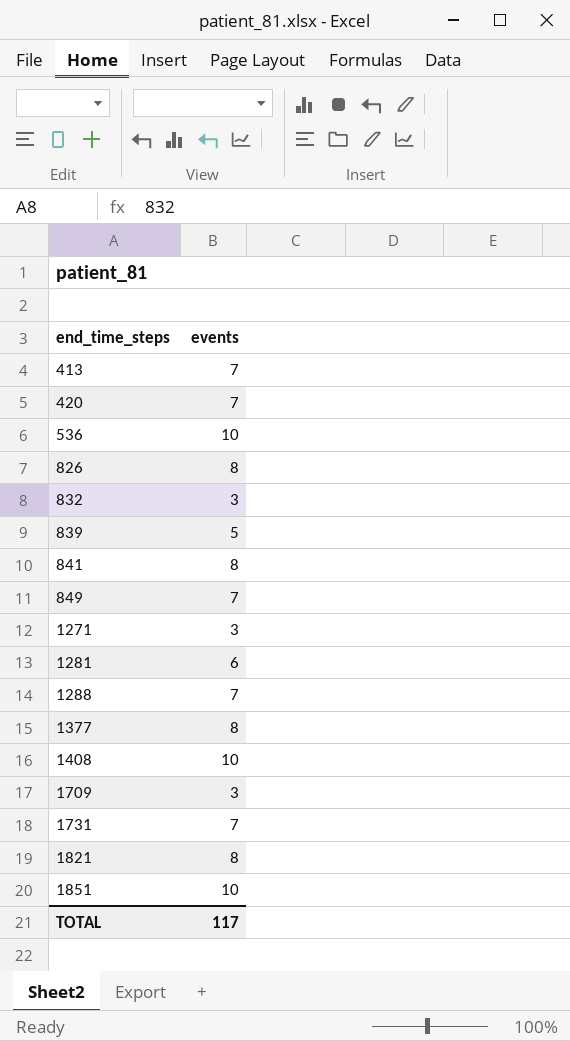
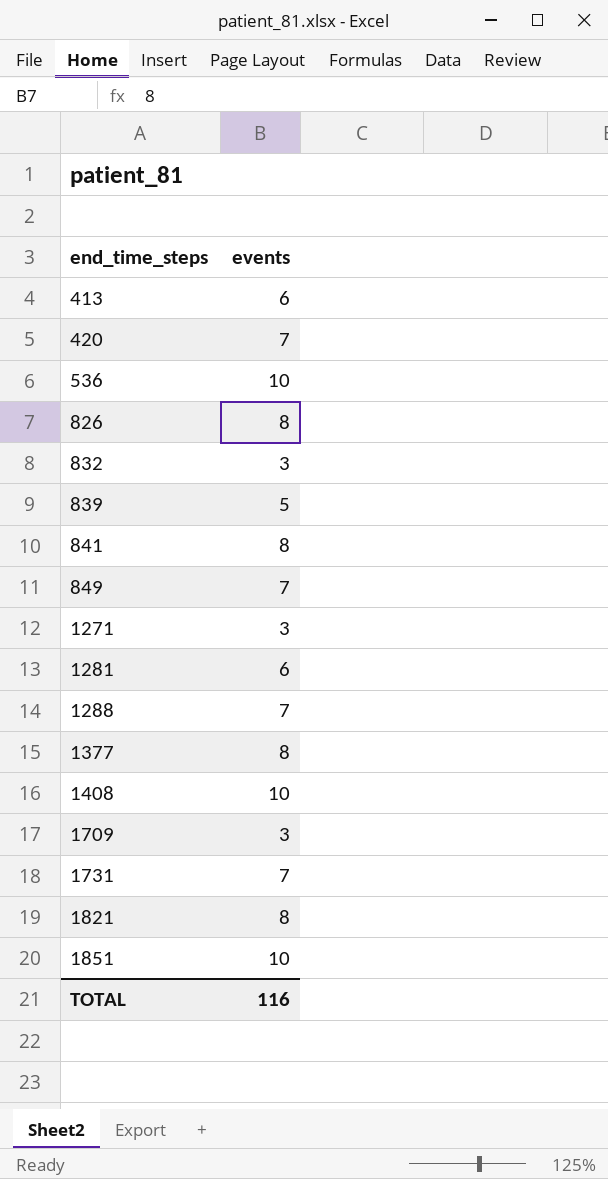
413 | events: 7 -> 6
TOTAL | events: 117 -> 116

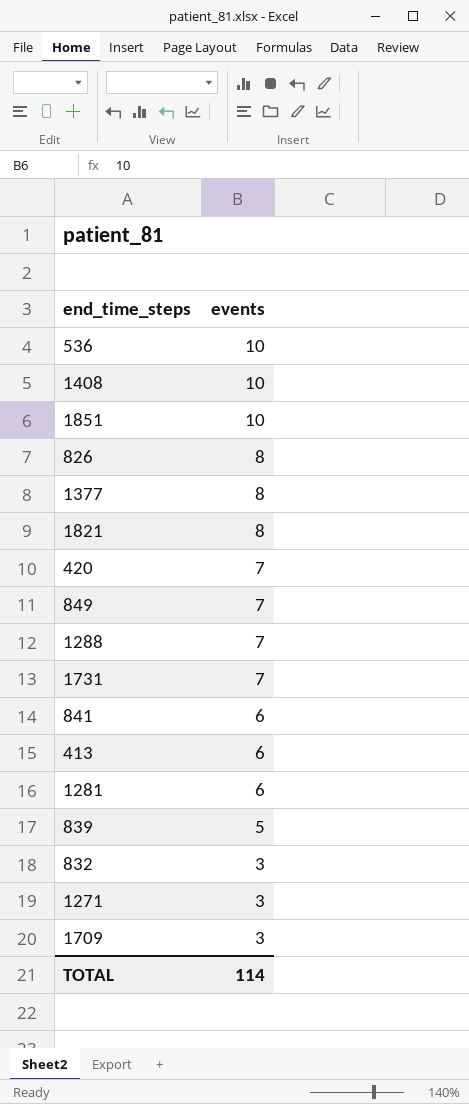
row order: end_time_steps ascending -> events descending
841 | events: 8 -> 6
TOTAL | events: 116 -> 114

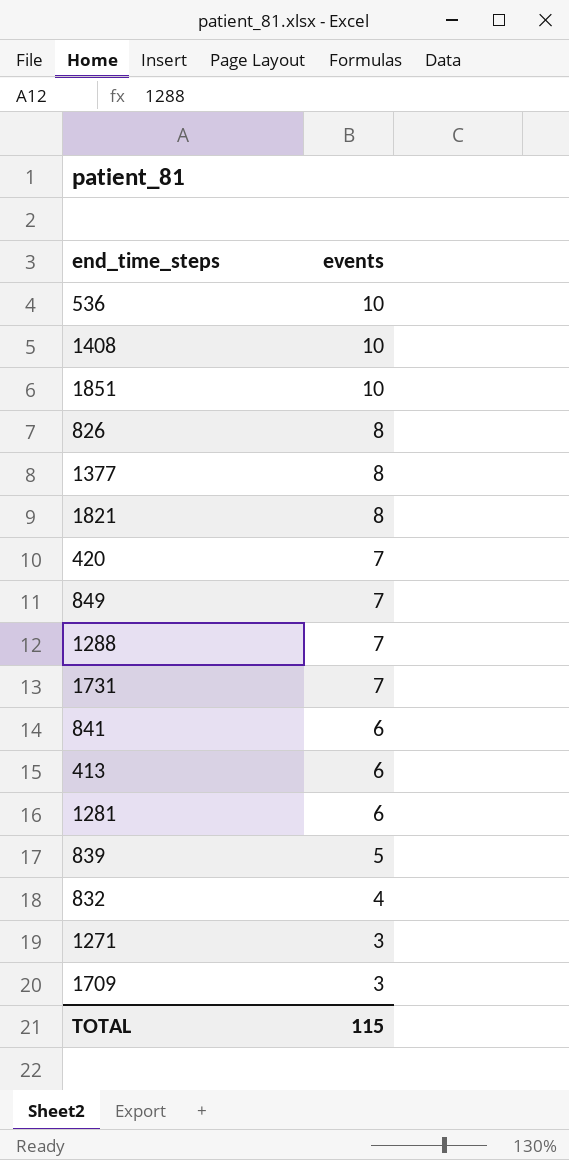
832 | events: 3 -> 4
TOTAL | events: 114 -> 115

